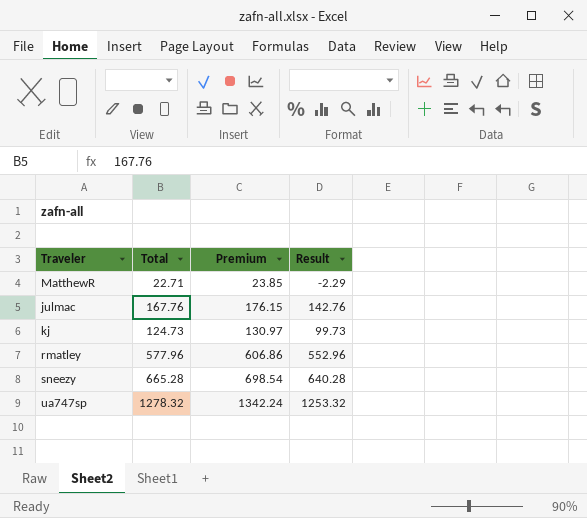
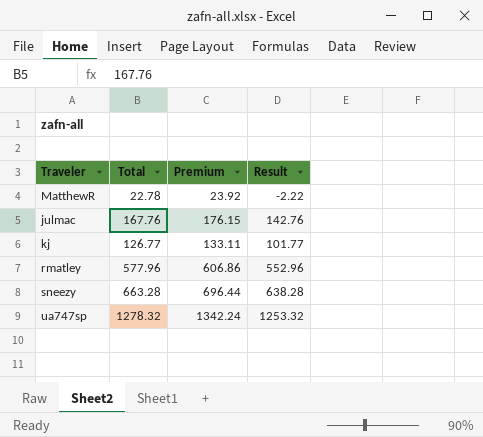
MatthewR | Total: 22.71 -> 22.78
MatthewR | Premium: 23.85 -> 23.92
MatthewR | Result: -2.29 -> -2.22
kj | Total: 124.73 -> 126.77
kj | Premium: 130.97 -> 133.11
kj | Result: 99.73 -> 101.77
sneezy | Total: 665.28 -> 663.28
sneezy | Premium: 698.54 -> 696.44
sneezy | Result: 640.28 -> 638.28

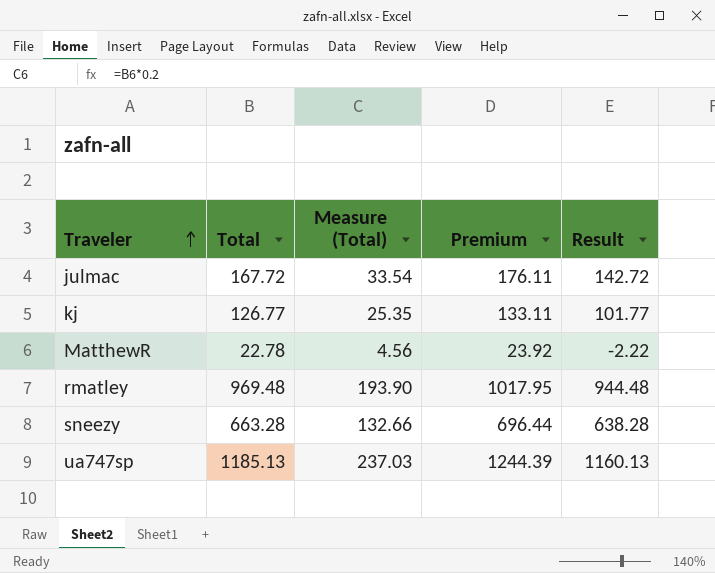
row order: none -> Traveler ascending
column Measure (Total) | formula: none -> [Total] * 0.2
julmac | Total: 167.76 -> 167.72
julmac | Premium: 176.15 -> 176.11
julmac | Result: 142.76 -> 142.72
rmatley | Total: 577.96 -> 969.48
rmatley | Premium: 606.86 -> 1017.95
rmatley | Result: 552.96 -> 944.48
ua747sp | Total: 1278.32 -> 1185.13
ua747sp | Premium: 1342.24 -> 1244.39
ua747sp | Result: 1253.32 -> 1160.13

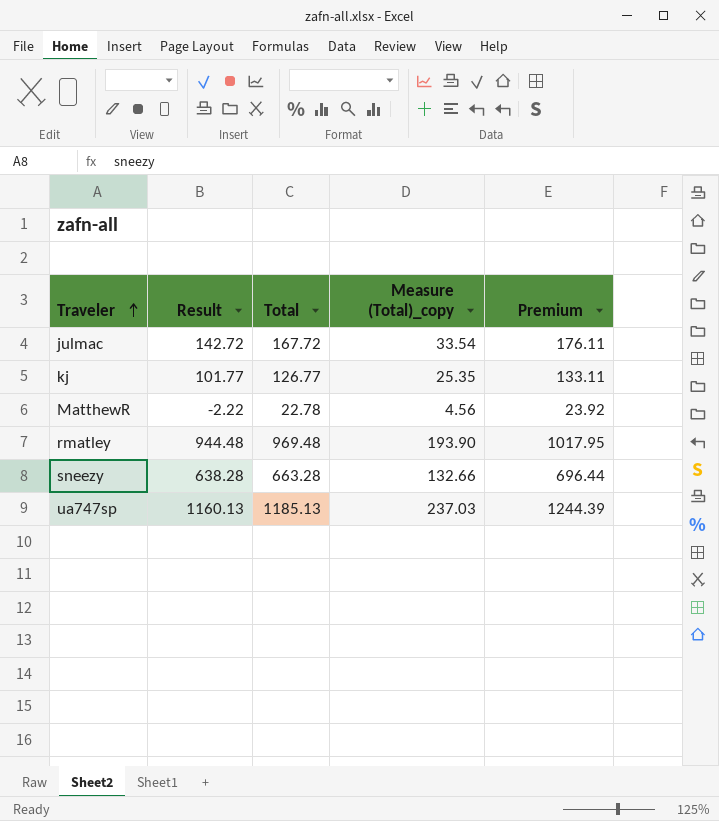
column Result | position: 5 -> 2
column name: Measure (Total) -> Measure (Total)_copy

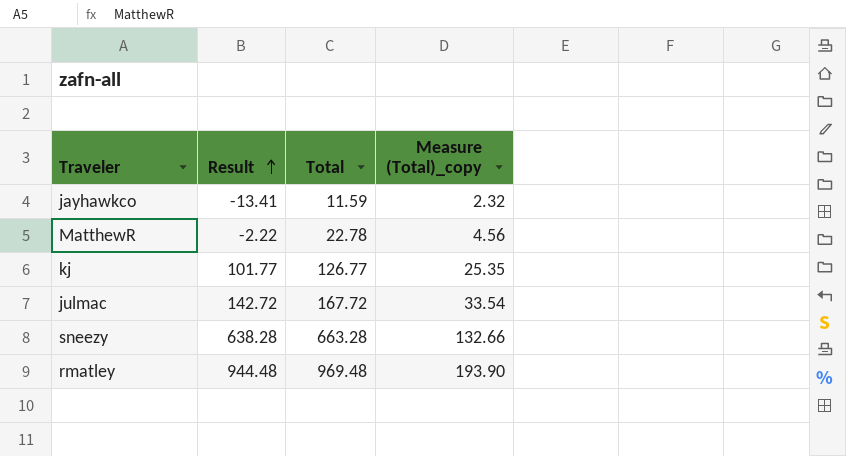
row order: Traveler ascending -> Result ascending
column Premium | formula: [Total] * 1.05 -> none
row ua747sp: 1160.13 | 1185.13 | 237.03 | 1244.39 -> none
row jayhawkco: none -> -13.41 | 11.59 | 2.32

